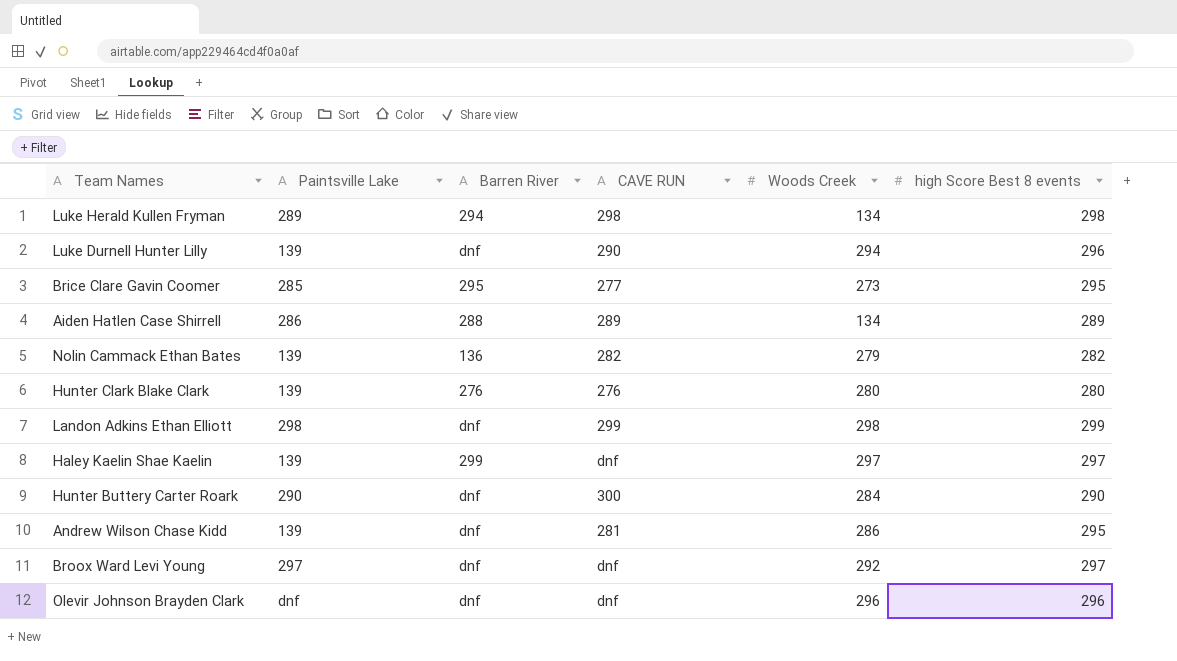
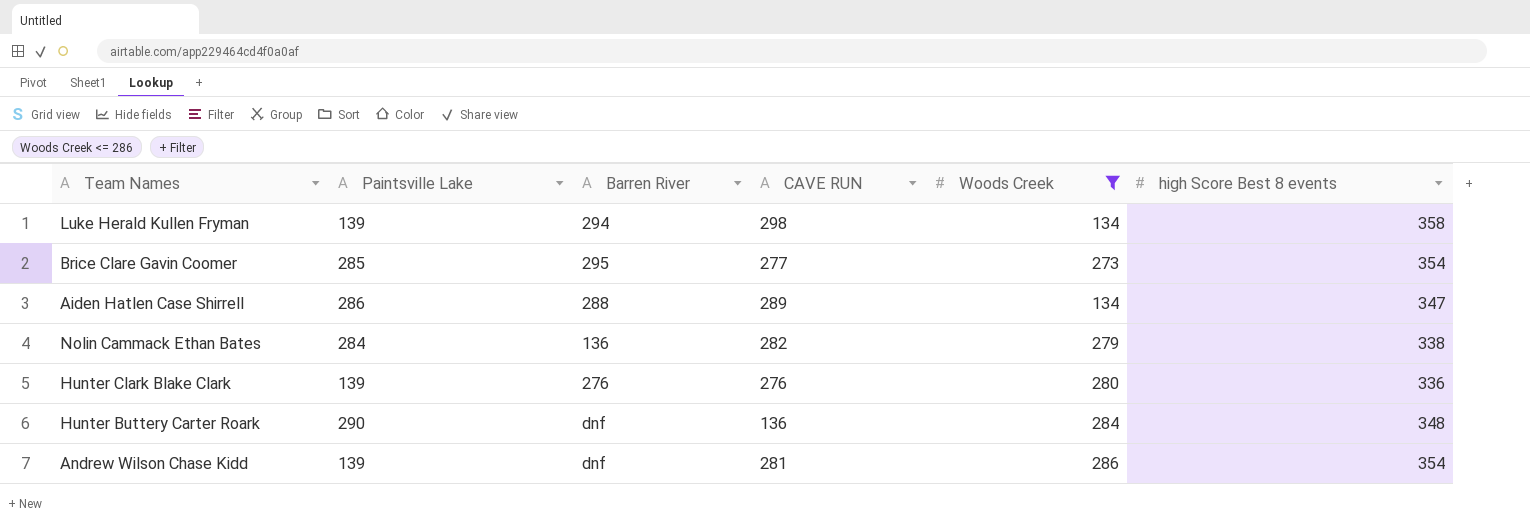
filter: none -> Woods Creek <= 286
Luke Herald Kullen Fryman | Paintsville Lake: 289 -> 139
Luke Herald Kullen Fryman | high Score Best 8 events: 298 -> 358
Brice Clare Gavin Coomer | high Score Best 8 events: 295 -> 354
Aiden Hatlen Case Shirrell | high Score Best 8 events: 289 -> 347
Nolin Cammack Ethan Bates | Paintsville Lake: 139 -> 284
Nolin Cammack Ethan Bates | high Score Best 8 events: 282 -> 338
Hunter Clark Blake Clark | high Score Best 8 events: 280 -> 336
Hunter Buttery Carter Roark | CAVE RUN: 300 -> 136
Hunter Buttery Carter Roark | high Score Best 8 events: 290 -> 348
Andrew Wilson Chase Kidd | high Score Best 8 events: 295 -> 354

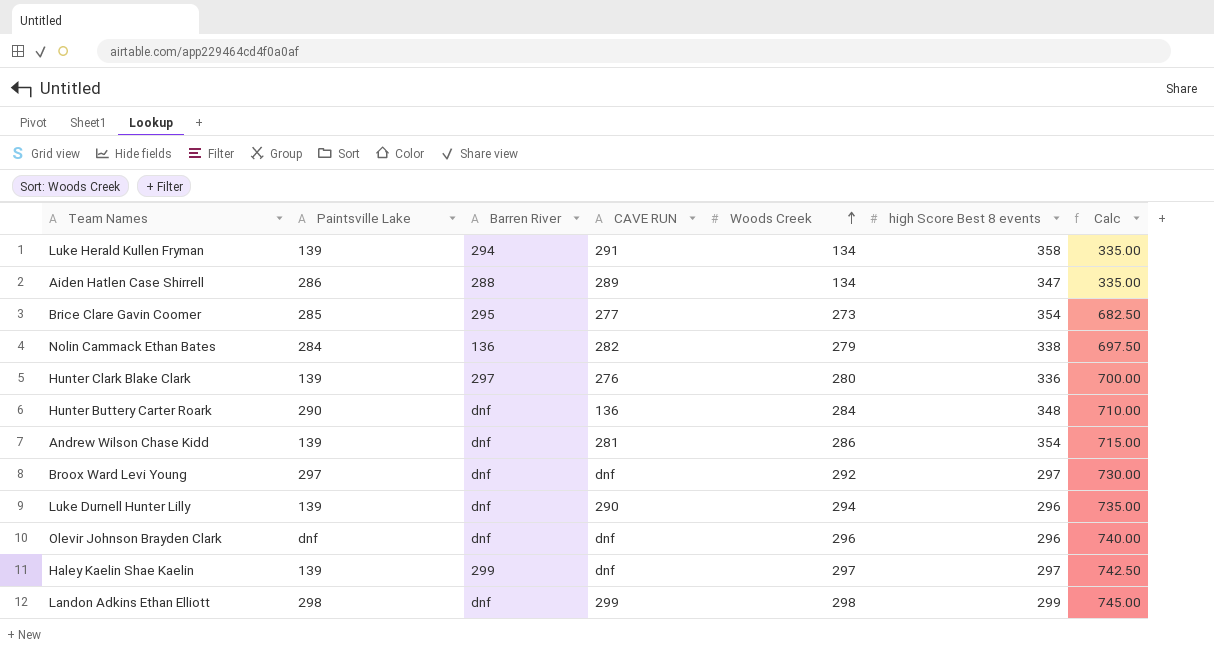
filter: Woods Creek <= 286 -> none
row order: none -> Woods Creek ascending
column Calc | formula: none -> [Woods Creek] * 2.5
Luke Herald Kullen Fryman | CAVE RUN: 298 -> 291
Hunter Clark Blake Clark | Barren River: 276 -> 297

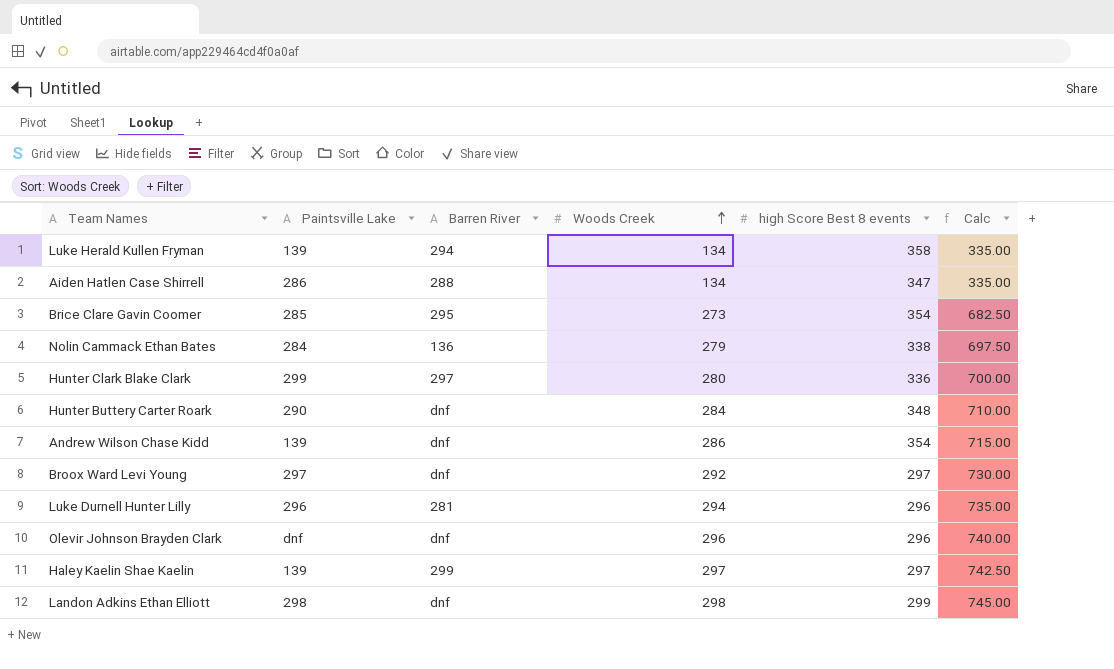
column CAVE RUN | position: 4 -> none
Hunter Clark Blake Clark | Paintsville Lake: 139 -> 299
Luke Durnell Hunter Lilly | Paintsville Lake: 139 -> 296
Luke Durnell Hunter Lilly | Barren River: dnf -> 281

